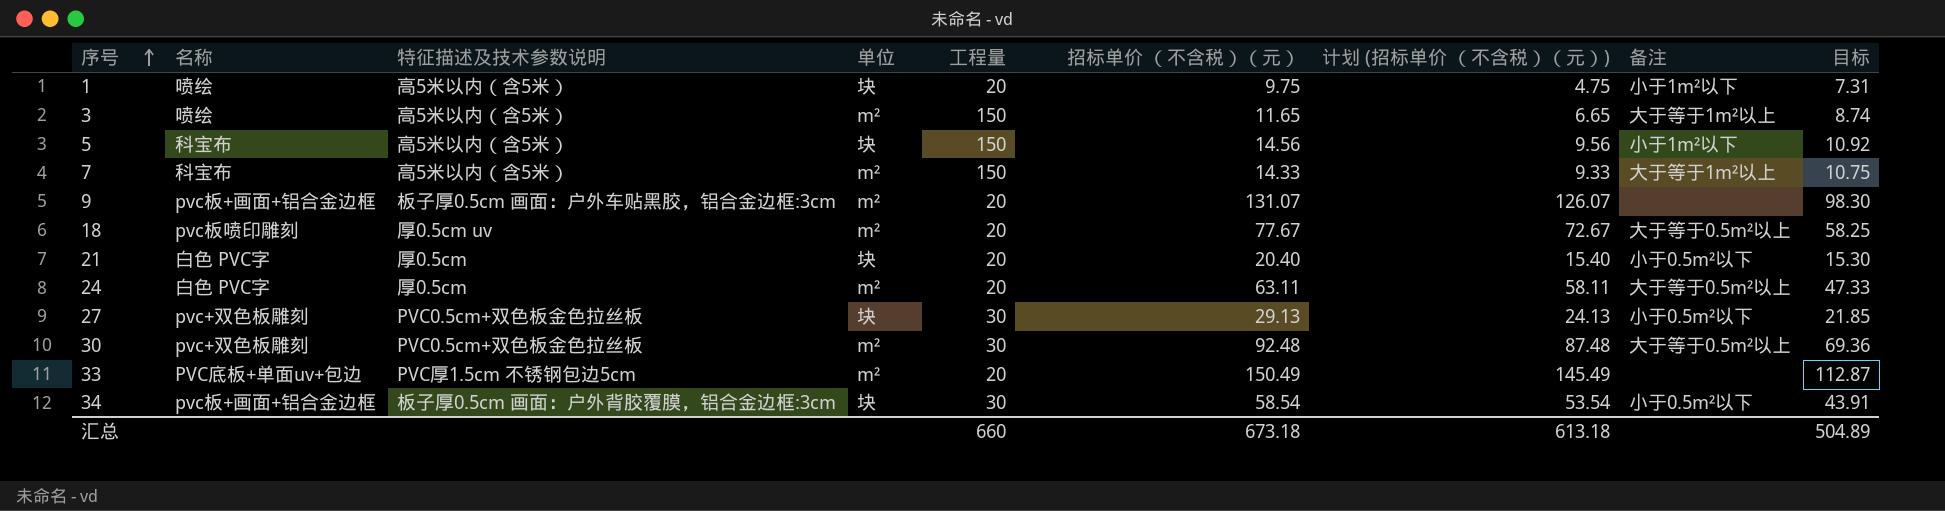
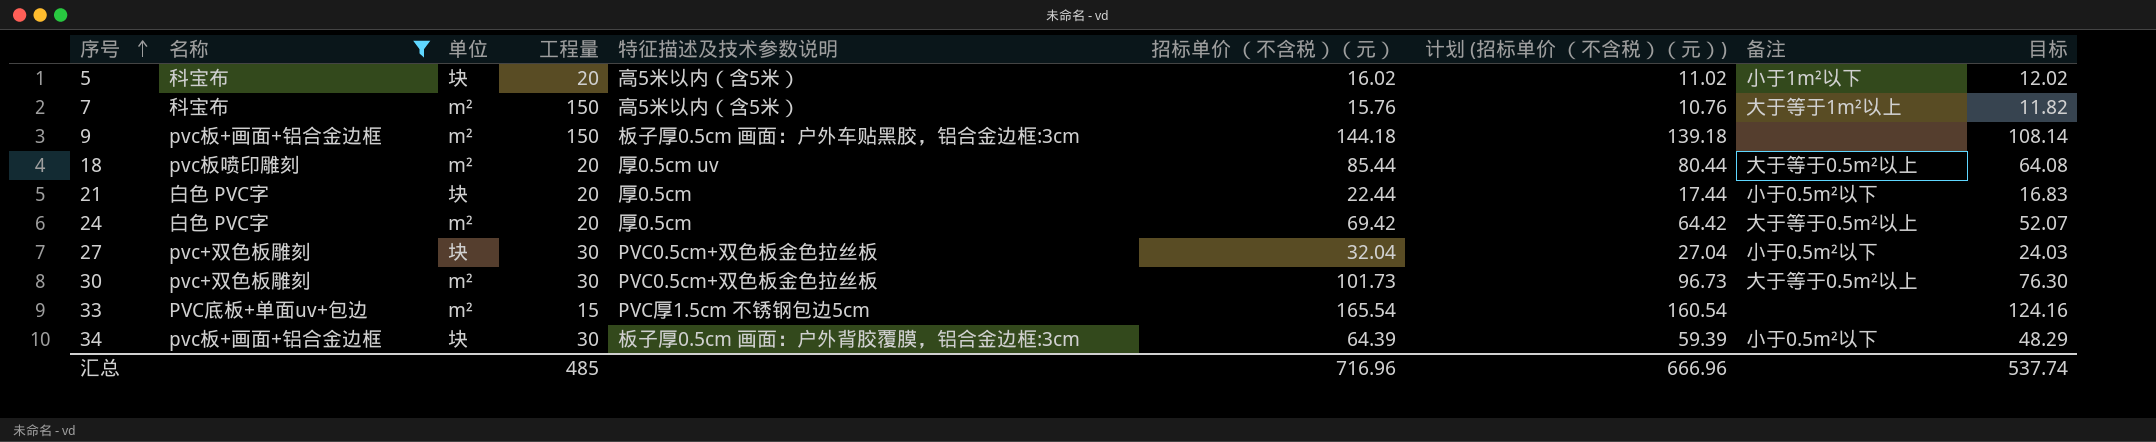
filter: none -> 名称 != 喷绘
column 特征描述及技术参数说明 | position: 3 -> 5
5 | 工程量: 150 -> 20
5 | 招标单价 （不含税）（元）: 14.56 -> 16.02
5 | 计划 (招标单价 （不含税）（元）): 9.56 -> 11.02
5 | 目标: 10.92 -> 12.02
7 | 招标单价 （不含税）（元）: 14.33 -> 15.76
7 | 计划 (招标单价 （不含税）（元）): 9.33 -> 10.76
7 | 目标: 10.75 -> 11.82
9 | 工程量: 20 -> 150
9 | 招标单价 （不含税）（元）: 131.07 -> 144.18
9 | 计划 (招标单价 （不含税）（元）): 126.07 -> 139.18
9 | 目标: 98.30 -> 108.14
18 | 招标单价 （不含税）（元）: 77.67 -> 85.44
18 | 计划 (招标单价 （不含税）（元）): 72.67 -> 80.44
18 | 目标: 58.25 -> 64.08
21 | 招标单价 （不含税）（元）: 20.40 -> 22.44
21 | 计划 (招标单价 （不含税）（元）): 15.40 -> 17.44
21 | 目标: 15.30 -> 16.83
24 | 招标单价 （不含税）（元）: 63.11 -> 69.42
24 | 计划 (招标单价 （不含税）（元）): 58.11 -> 64.42
24 | 目标: 47.33 -> 52.07
27 | 招标单价 （不含税）（元）: 29.13 -> 32.04
27 | 计划 (招标单价 （不含税）（元）): 24.13 -> 27.04
27 | 目标: 21.85 -> 24.03
30 | 招标单价 （不含税）（元）: 92.48 -> 101.73
30 | 计划 (招标单价 （不含税）（元）): 87.48 -> 96.73
30 | 目标: 69.36 -> 76.30
33 | 工程量: 20 -> 15
33 | 招标单价 （不含税）（元）: 150.49 -> 165.54
33 | 计划 (招标单价 （不含税）（元）): 145.49 -> 160.54
33 | 目标: 112.87 -> 124.16
34 | 招标单价 （不含税）（元）: 58.54 -> 64.39
34 | 计划 (招标单价 （不含税）（元）): 53.54 -> 59.39
34 | 目标: 43.91 -> 48.29
汇总 | 工程量: 660 -> 485
汇总 | 招标单价 （不含税）（元）: 673.18 -> 716.96
汇总 | 计划 (招标单价 （不含税）（元）): 613.18 -> 666.96
汇总 | 目标: 504.89 -> 537.74

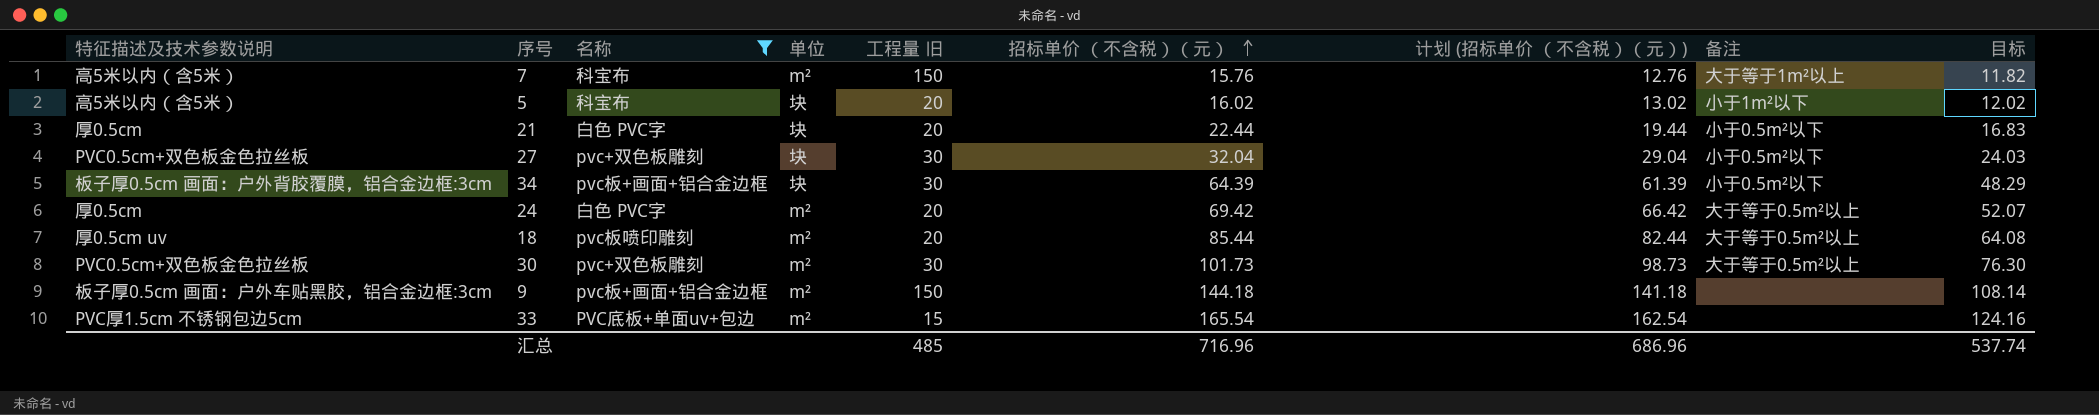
row order: 序号 ascending -> 招标单价 （不含税）（元） ascending
column 特征描述及技术参数说明 | position: 5 -> 1
column name: 工程量 -> 工程量 旧
column 计划 (招标单价 （不含税）（元）) | formula: [招标单价 （不含税）（元）] - 5 -> [招标单价 （不含税）（元）] - 3
汇总 | 计划 (招标单价 （不含税）（元）): 666.96 -> 686.96

